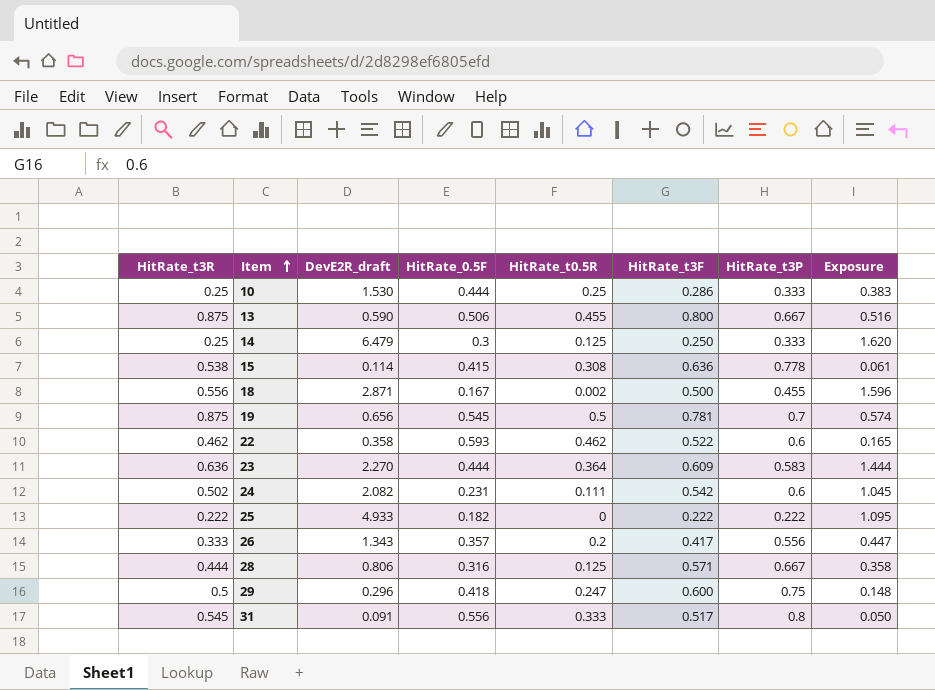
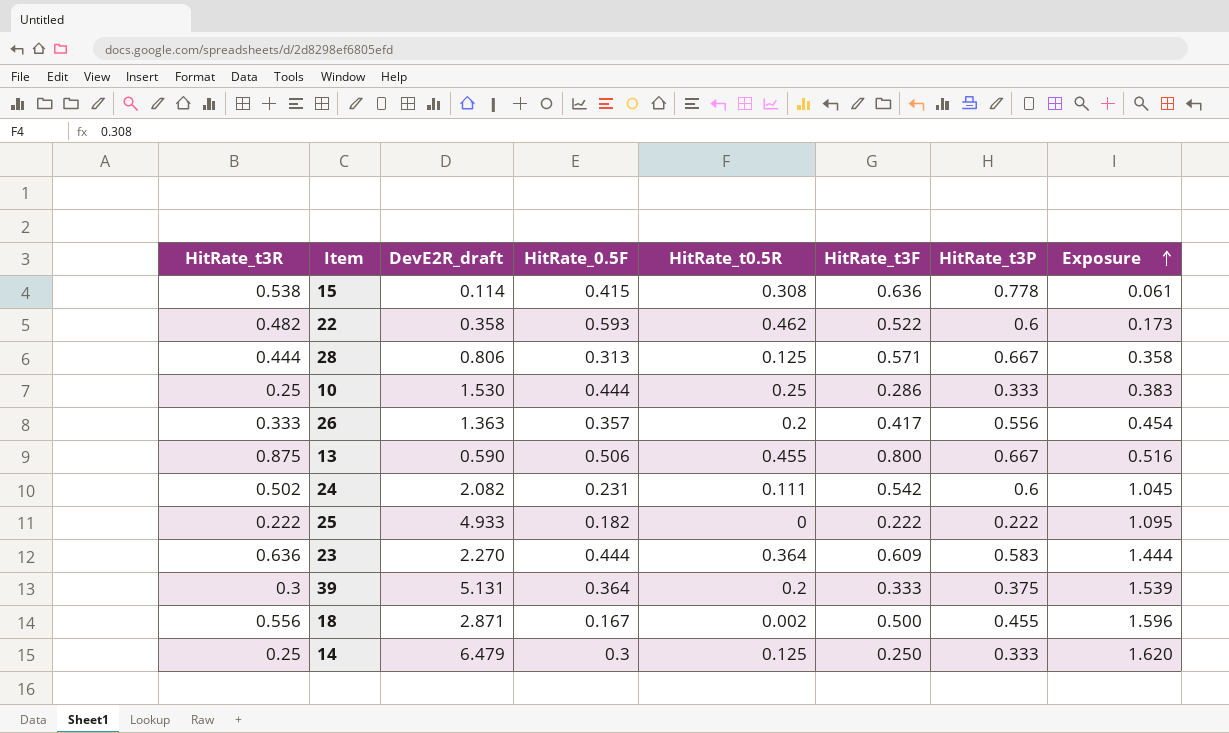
row order: Item ascending -> Exposure ascending
row 19: 0.875 | 0.656 | 0.545 | 0.5 | 0.781 | 0.7 | 0.574 -> none
row 29: 0.5 | 0.296 | 0.418 | 0.247 | 0.600 | 0.75 | 0.148 -> none
row 31: 0.545 | 0.091 | 0.556 | 0.333 | 0.517 | 0.8 | 0.050 -> none
22 | HitRate_t3R: 0.462 -> 0.482
22 | Exposure: 0.165 -> 0.173
28 | HitRate_0.5F: 0.316 -> 0.313
26 | DevE2R_draft: 1.343 -> 1.363
26 | Exposure: 0.447 -> 0.454
row 39: none -> 0.3 | 5.131 | 0.364 | 0.2 | 0.333 | 0.375 | 1.539

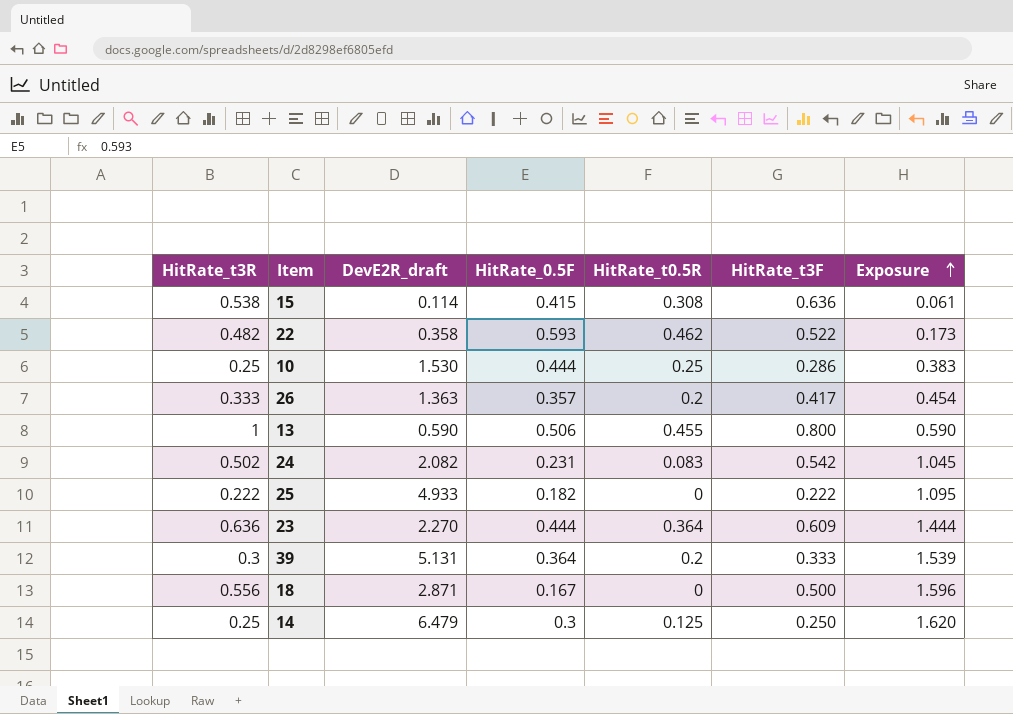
column HitRate_t3P | position: 7 -> none
row 28: 0.444 | 0.806 | 0.313 | 0.125 | 0.571 | 0.667 | 0.358 -> none
13 | HitRate_t3R: 0.875 -> 1
13 | Exposure: 0.516 -> 0.590
24 | HitRate_t0.5R: 0.111 -> 0.083
18 | HitRate_t0.5R: 0.002 -> 0

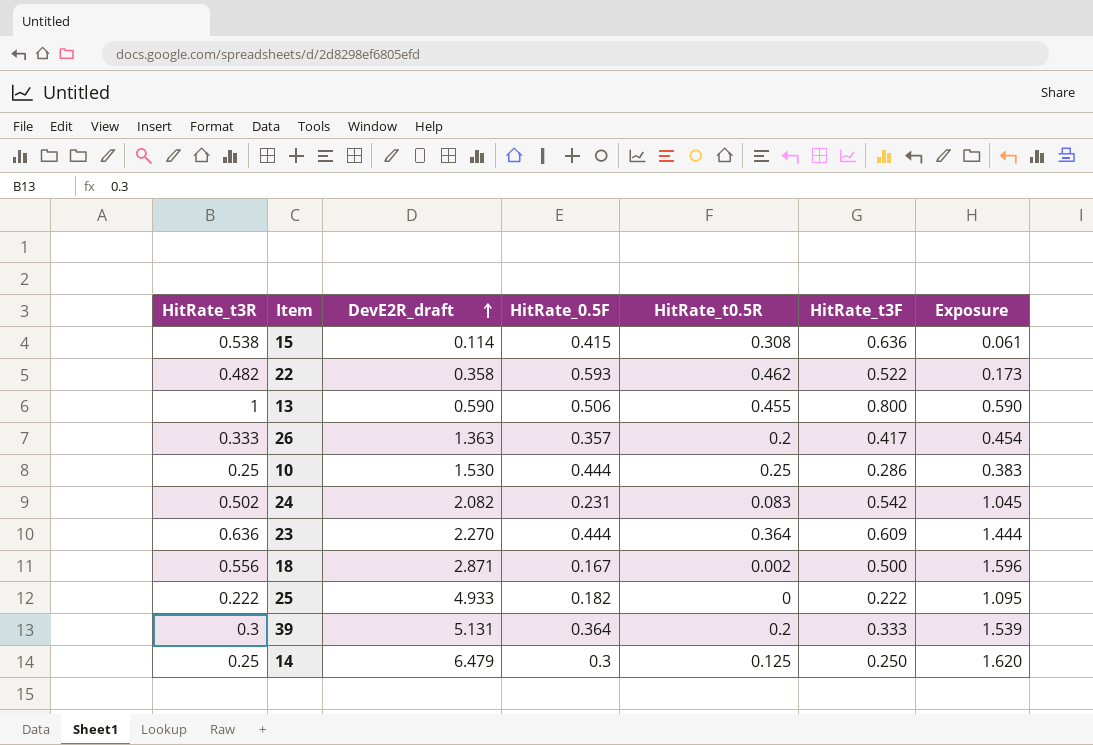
row order: Exposure ascending -> DevE2R_draft ascending
18 | HitRate_t0.5R: 0 -> 0.002

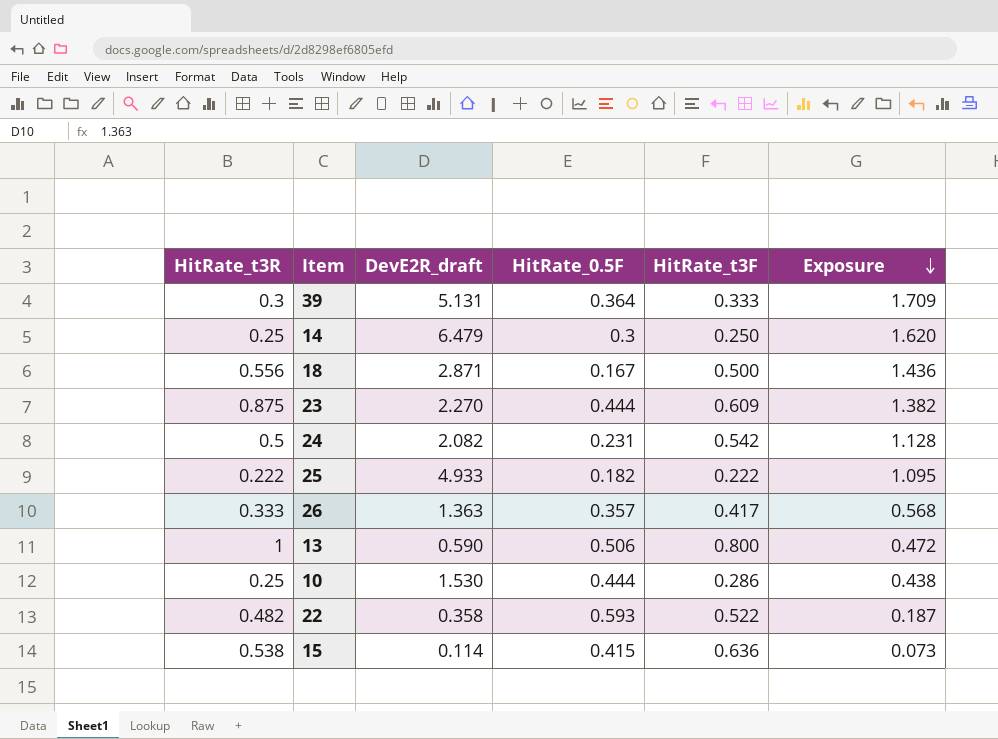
row order: DevE2R_draft ascending -> Exposure descending
column HitRate_t0.5R | position: 5 -> none
column Exposure | formula: [HitRate_t3R] * [DevE2R_draft] -> [DevE2R_draft] * [HitRate_t3F]
23 | HitRate_t3R: 0.636 -> 0.875
24 | HitRate_t3R: 0.502 -> 0.5

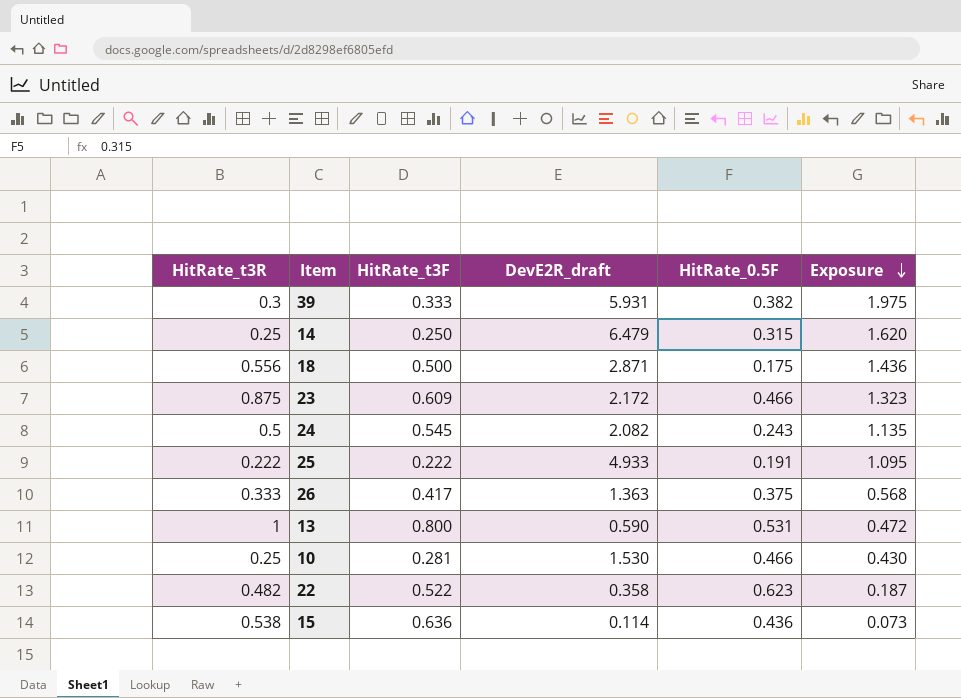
column HitRate_t3F | position: 5 -> 3
39 | DevE2R_draft: 5.131 -> 5.931
39 | HitRate_0.5F: 0.364 -> 0.382
39 | Exposure: 1.709 -> 1.975
14 | HitRate_0.5F: 0.3 -> 0.315
18 | HitRate_0.5F: 0.167 -> 0.175
23 | DevE2R_draft: 2.270 -> 2.172
23 | HitRate_0.5F: 0.444 -> 0.466
23 | Exposure: 1.382 -> 1.323
24 | HitRate_t3F: 0.542 -> 0.545
24 | HitRate_0.5F: 0.231 -> 0.243
24 | Exposure: 1.128 -> 1.135
25 | HitRate_0.5F: 0.182 -> 0.191
26 | HitRate_0.5F: 0.357 -> 0.375
13 | HitRate_0.5F: 0.506 -> 0.531
10 | HitRate_t3F: 0.286 -> 0.281
10 | HitRate_0.5F: 0.444 -> 0.466
10 | Exposure: 0.438 -> 0.430
22 | HitRate_0.5F: 0.593 -> 0.623
15 | HitRate_0.5F: 0.415 -> 0.436

